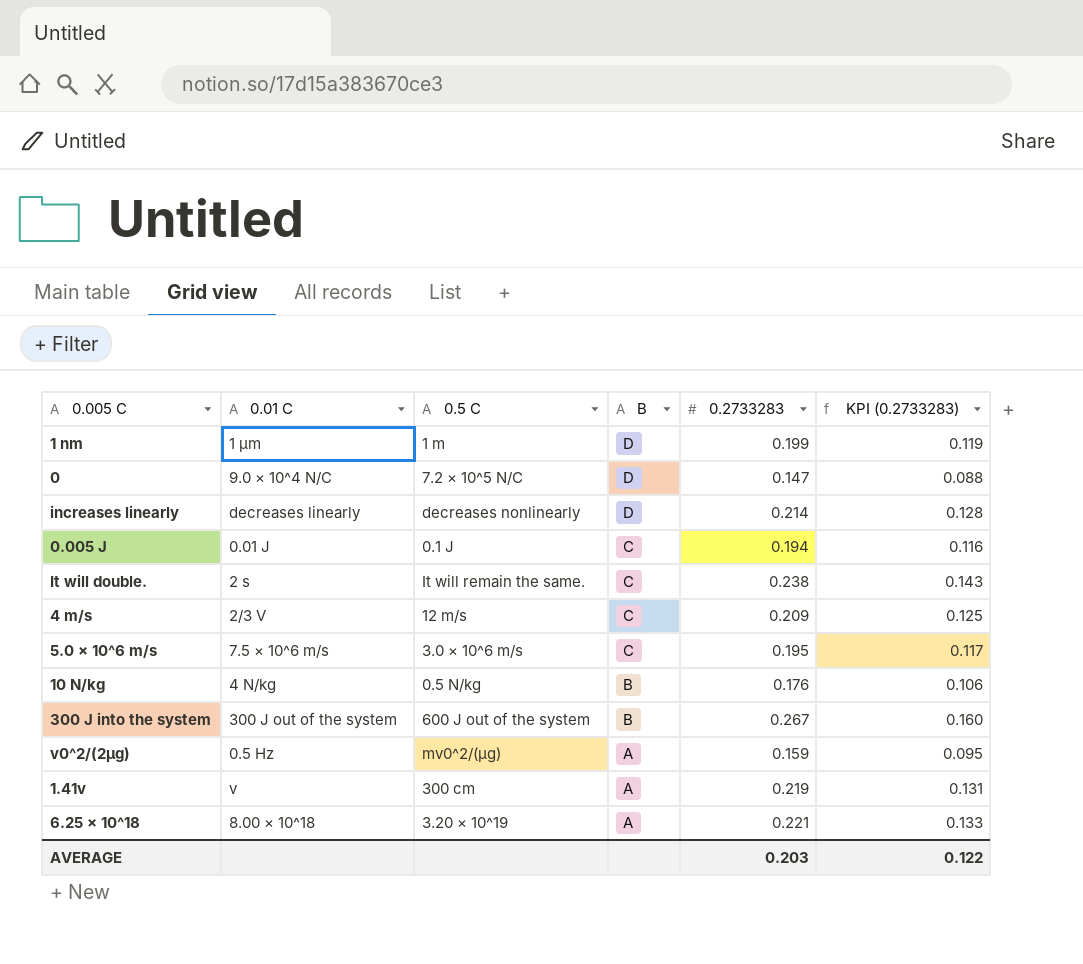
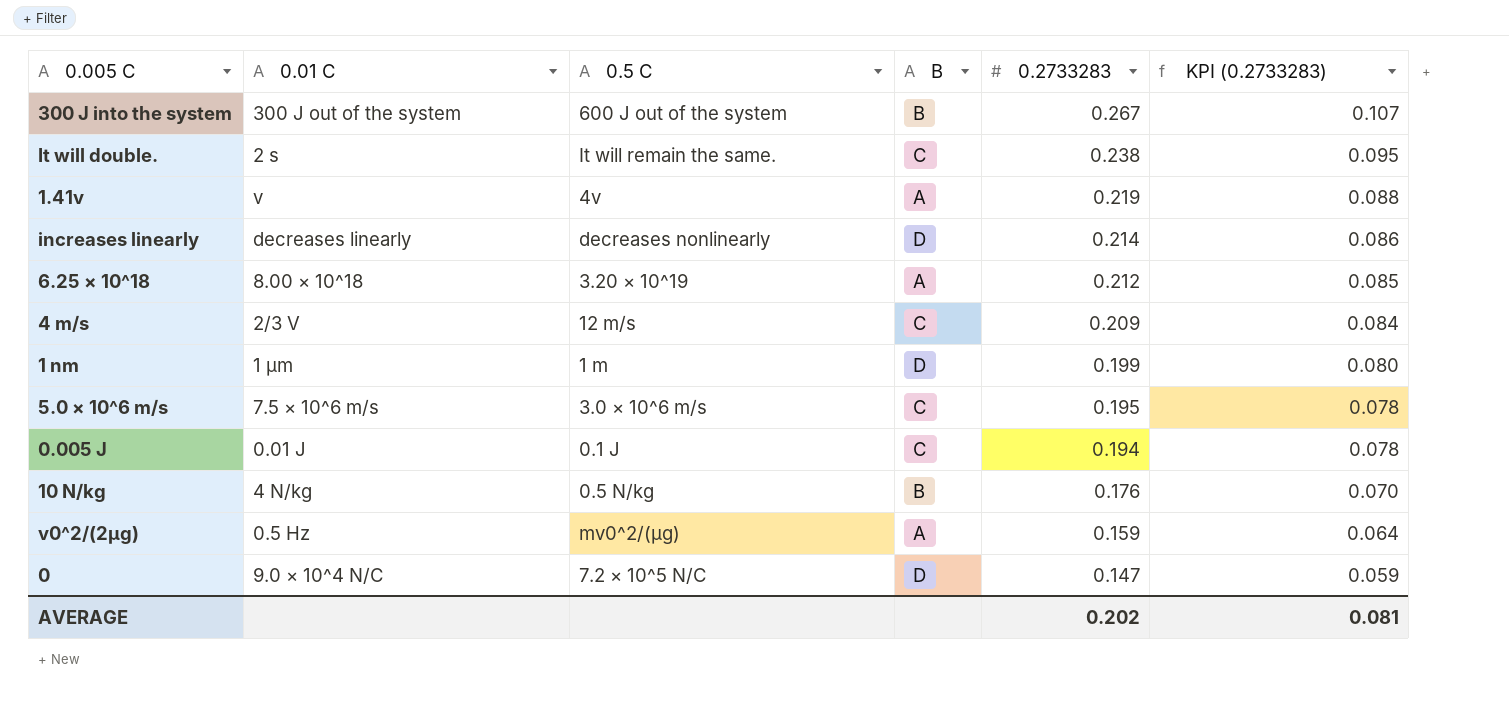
row order: B descending -> 0.2733283 descending
column KPI (0.2733283) | formula: [0.2733283] * 0.6 -> [0.2733283] * 0.4
1.41v | 0.5 C: 300 cm -> 4v
6.25 × 10^18 | 0.2733283: 0.221 -> 0.212
AVERAGE | 0.2733283: 0.203 -> 0.202
AVERAGE | KPI (0.2733283): 0.122 -> 0.081

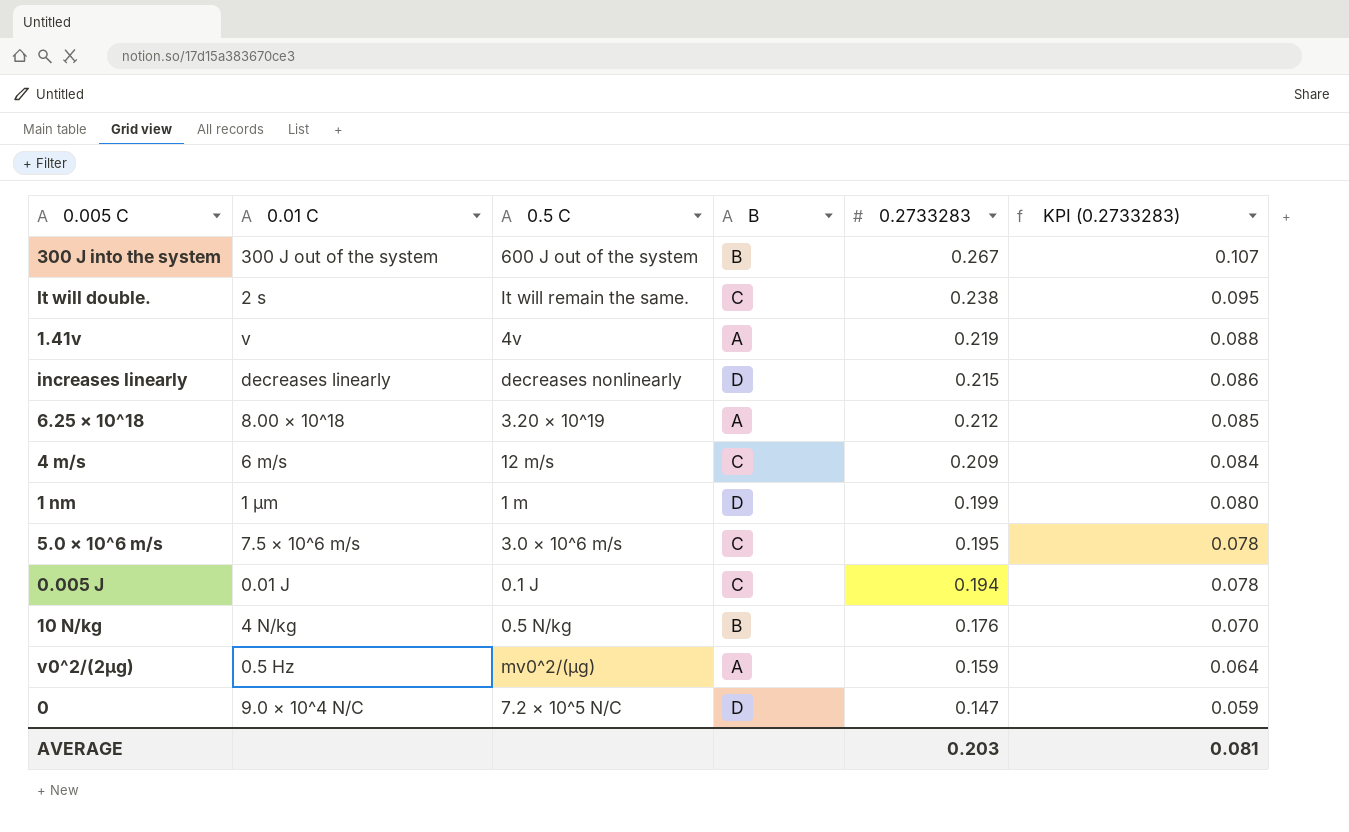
increases linearly | 0.2733283: 0.214 -> 0.215
4 m/s | 0.01 C: 2/3 V -> 6 m/s
AVERAGE | 0.2733283: 0.202 -> 0.203

